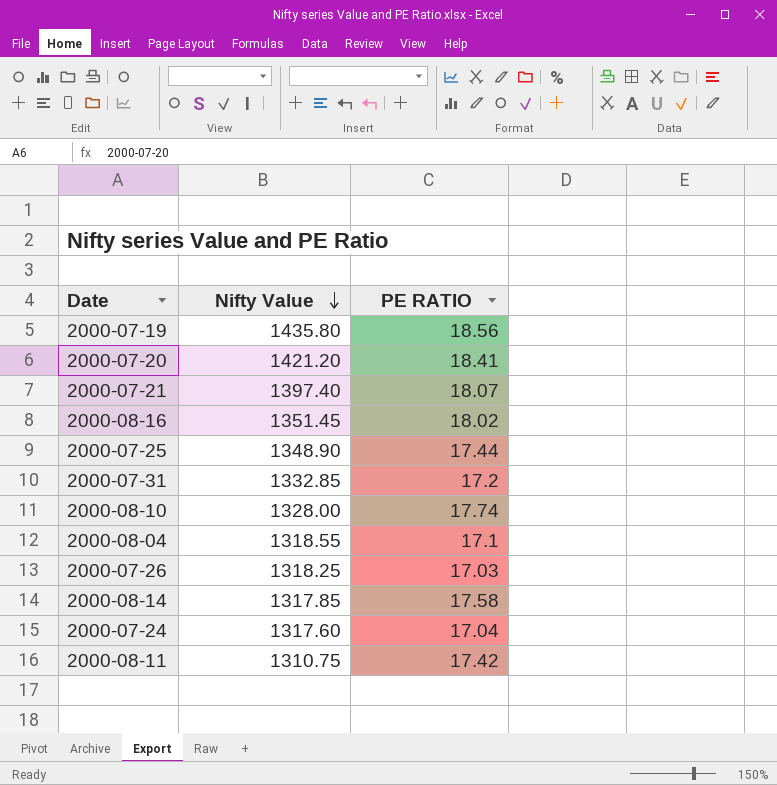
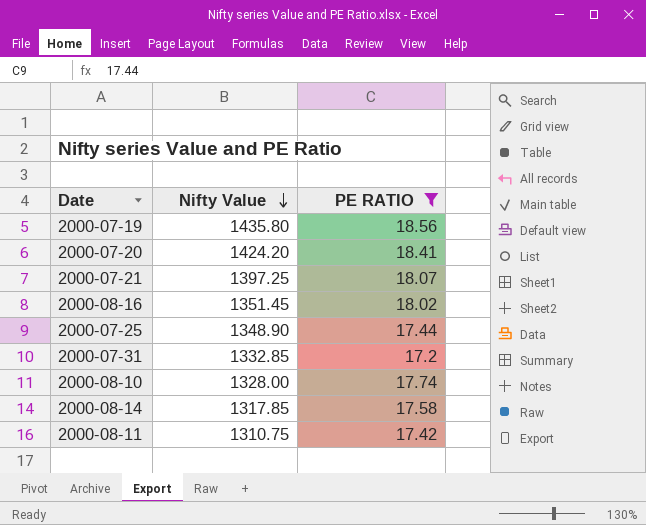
filter: none -> PE RATIO >= 17.2
2000-07-20 | Nifty Value: 1421.20 -> 1424.20
2000-07-21 | Nifty Value: 1397.40 -> 1397.25

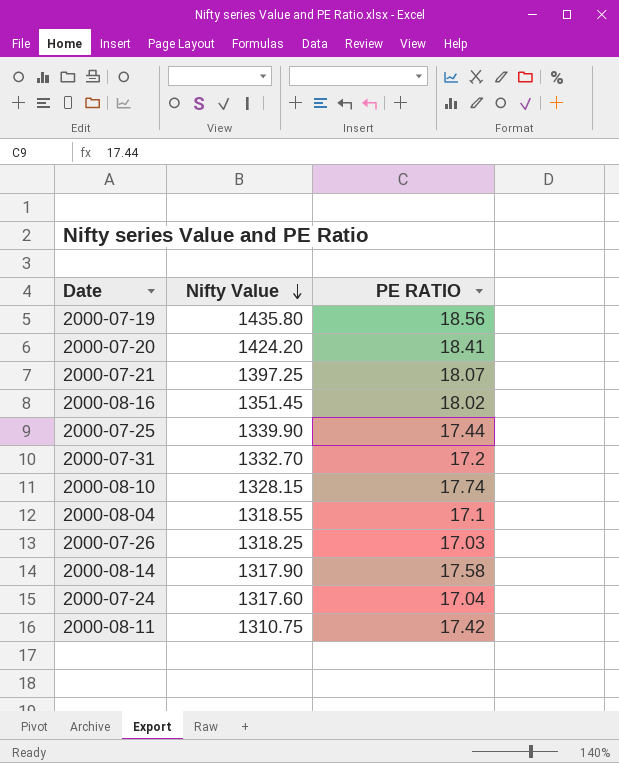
filter: PE RATIO >= 17.2 -> none
2000-07-25 | Nifty Value: 1348.90 -> 1339.90
2000-07-31 | Nifty Value: 1332.85 -> 1332.70
2000-08-10 | Nifty Value: 1328.00 -> 1328.15
2000-08-14 | Nifty Value: 1317.85 -> 1317.90

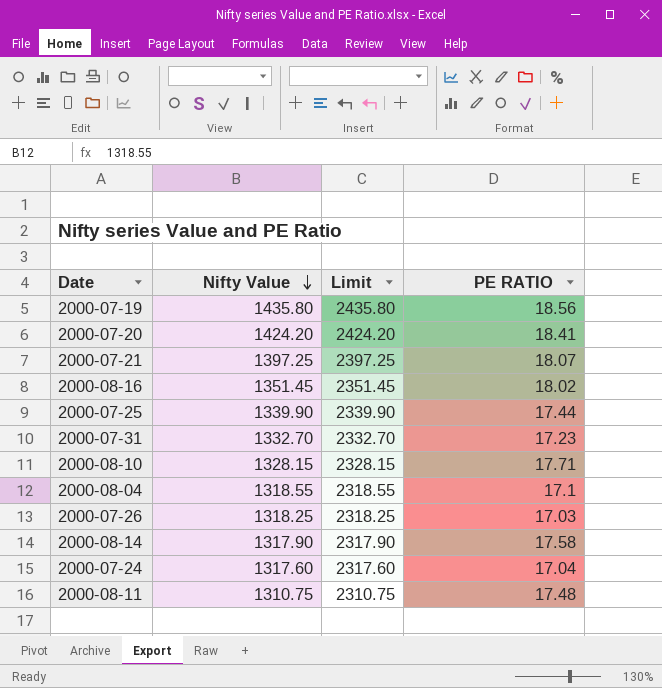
column Limit | formula: none -> [Nifty Value] + 1000
2000-07-31 | PE RATIO: 17.2 -> 17.23
2000-08-10 | PE RATIO: 17.74 -> 17.71
2000-08-11 | PE RATIO: 17.42 -> 17.48

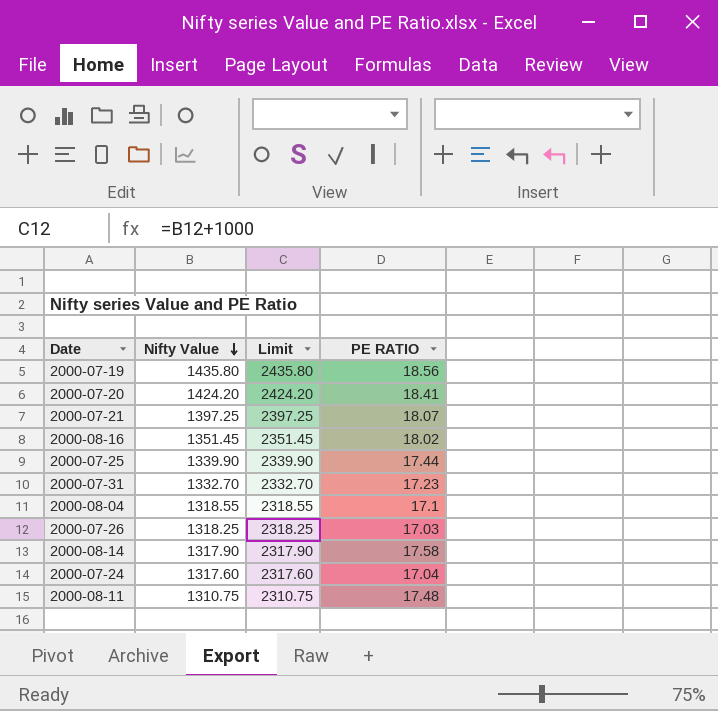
row 2000-08-10: 1328.15 | 2328.15 | 17.71 -> none

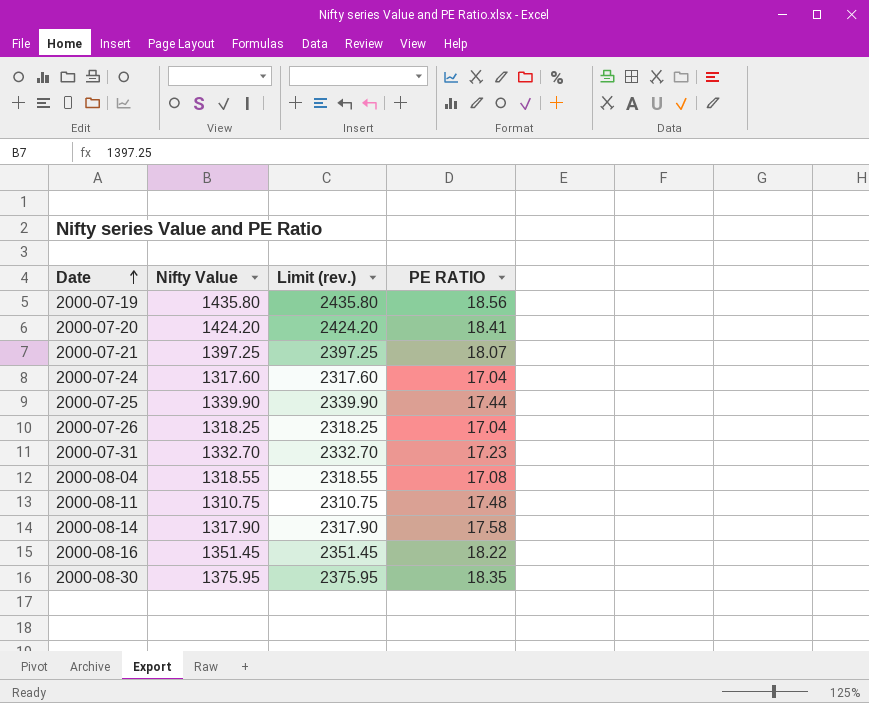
row order: Nifty Value descending -> Date ascending
column name: Limit -> Limit (rev.)
2000-07-26 | PE RATIO: 17.03 -> 17.04
2000-08-04 | PE RATIO: 17.1 -> 17.08
2000-08-16 | PE RATIO: 18.02 -> 18.22
row 2000-08-30: none -> 1375.95 | 2375.95 | 18.35

